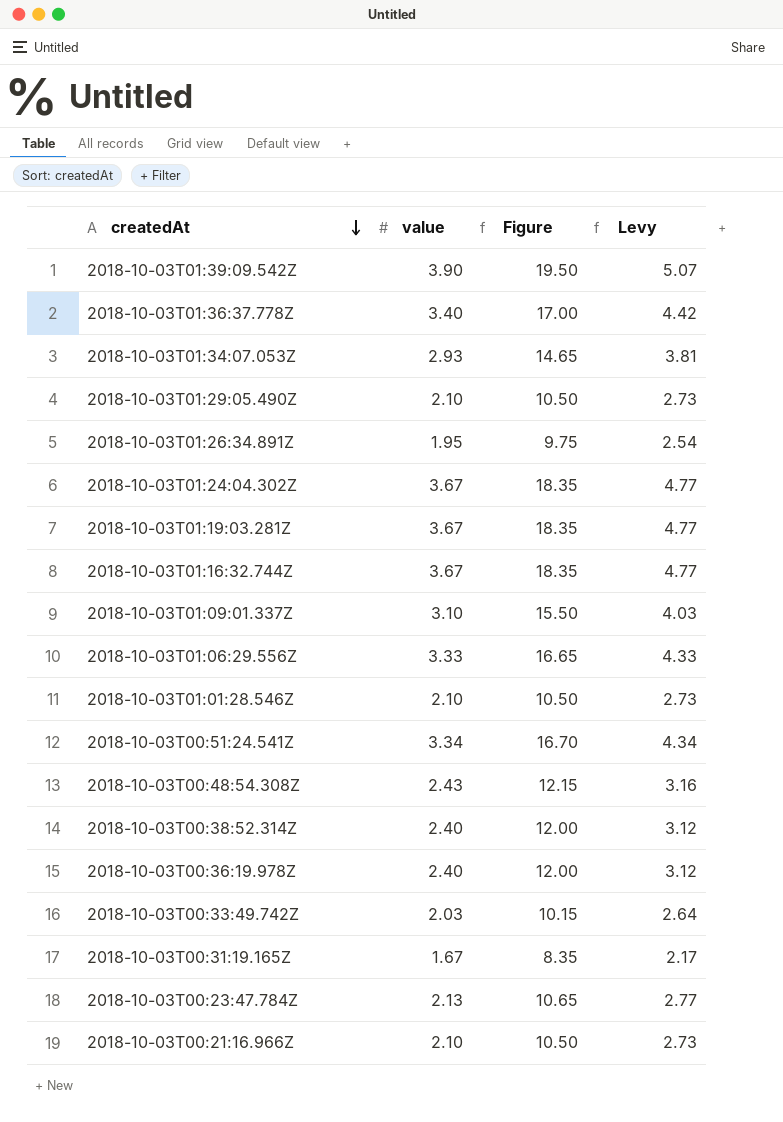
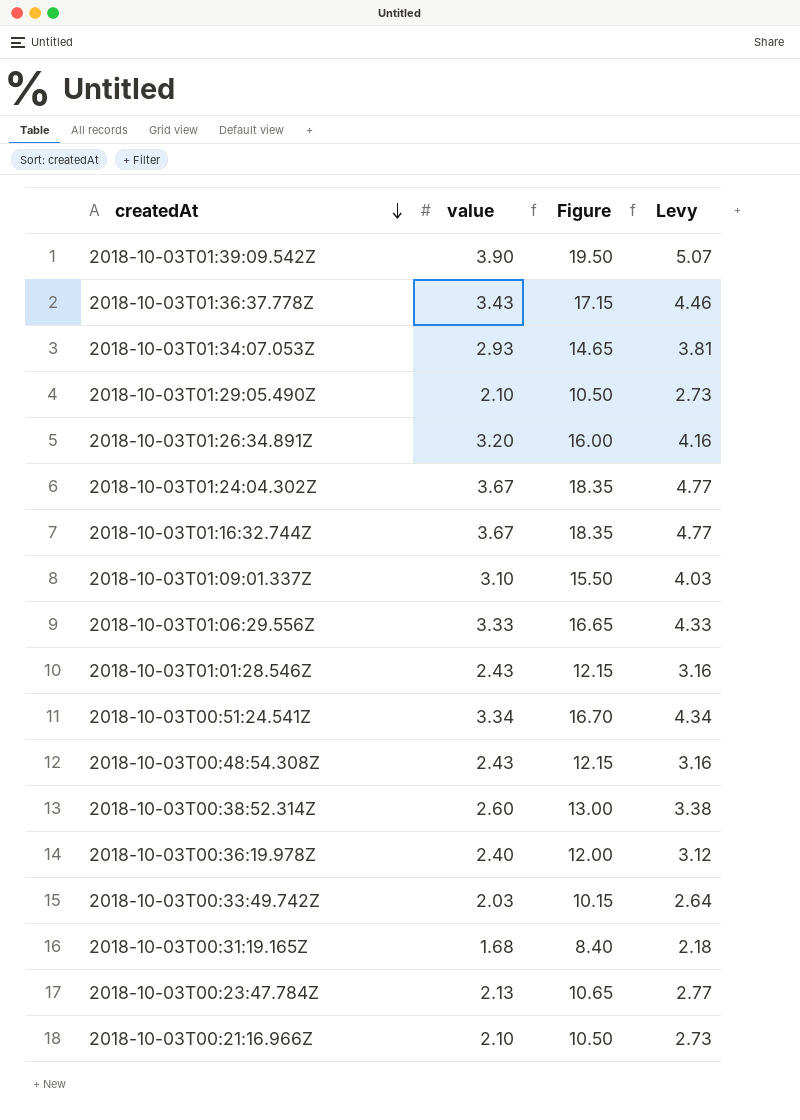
row 2018-10-03T01:19:03.281Z: 3.67 | 18.35 | 4.77 -> none
2018-10-03T01:36:37.778Z | value: 3.40 -> 3.43
2018-10-03T01:36:37.778Z | Figure: 17.00 -> 17.15
2018-10-03T01:36:37.778Z | Levy: 4.42 -> 4.46
2018-10-03T01:26:34.891Z | value: 1.95 -> 3.20
2018-10-03T01:26:34.891Z | Figure: 9.75 -> 16.00
2018-10-03T01:26:34.891Z | Levy: 2.54 -> 4.16
2018-10-03T01:01:28.546Z | value: 2.10 -> 2.43
2018-10-03T01:01:28.546Z | Figure: 10.50 -> 12.15
2018-10-03T01:01:28.546Z | Levy: 2.73 -> 3.16
2018-10-03T00:38:52.314Z | value: 2.40 -> 2.60
2018-10-03T00:38:52.314Z | Figure: 12.00 -> 13.00
2018-10-03T00:38:52.314Z | Levy: 3.12 -> 3.38
2018-10-03T00:31:19.165Z | value: 1.67 -> 1.68
2018-10-03T00:31:19.165Z | Figure: 8.35 -> 8.40
2018-10-03T00:31:19.165Z | Levy: 2.17 -> 2.18

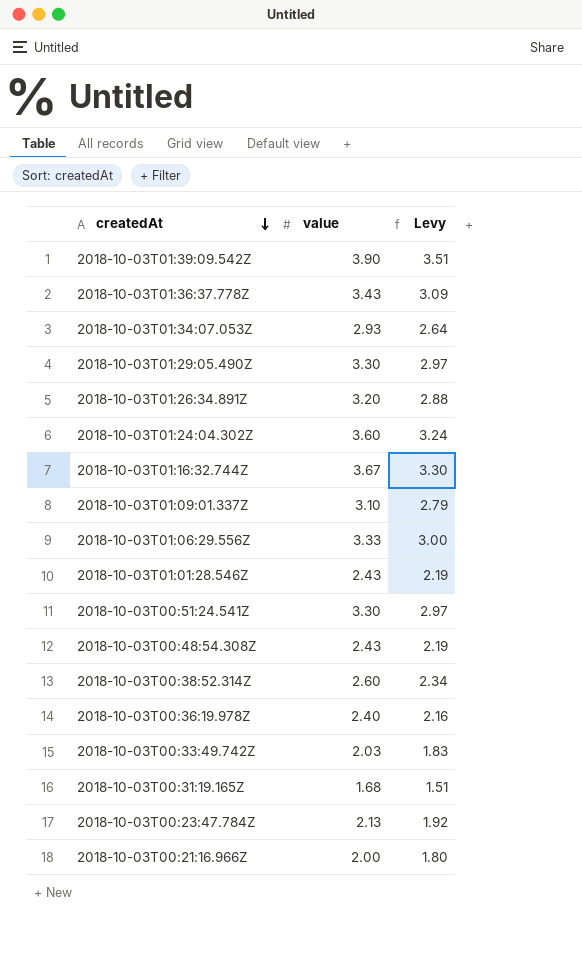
column Figure | formula: [value] * 5 -> none
column Levy | formula: [value] * 1.3 -> [value] * 0.9
2018-10-03T01:29:05.490Z | value: 2.10 -> 3.30
2018-10-03T01:24:04.302Z | value: 3.67 -> 3.60
2018-10-03T00:51:24.541Z | value: 3.34 -> 3.30
2018-10-03T00:21:16.966Z | value: 2.10 -> 2.00

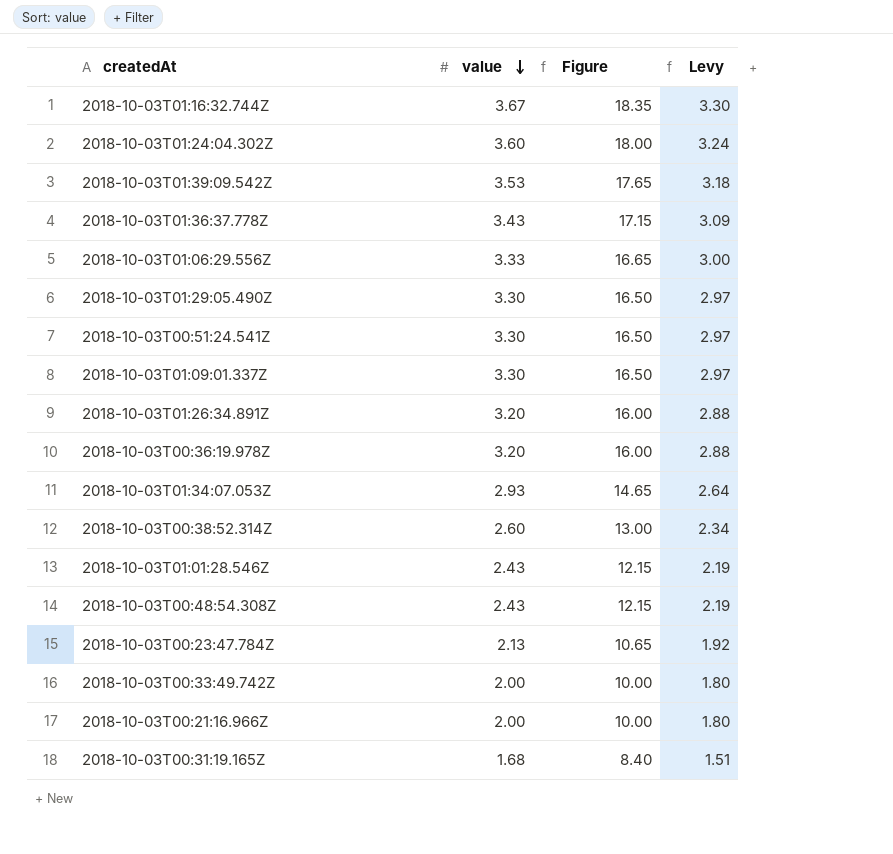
row order: createdAt descending -> value descending
column Figure | formula: none -> [value] * 5
2018-10-03T01:39:09.542Z | value: 3.90 -> 3.53
2018-10-03T01:39:09.542Z | Levy: 3.51 -> 3.18
2018-10-03T01:09:01.337Z | value: 3.10 -> 3.30
2018-10-03T01:09:01.337Z | Levy: 2.79 -> 2.97
2018-10-03T00:36:19.978Z | value: 2.40 -> 3.20
2018-10-03T00:36:19.978Z | Levy: 2.16 -> 2.88
2018-10-03T00:33:49.742Z | value: 2.03 -> 2.00
2018-10-03T00:33:49.742Z | Levy: 1.83 -> 1.80

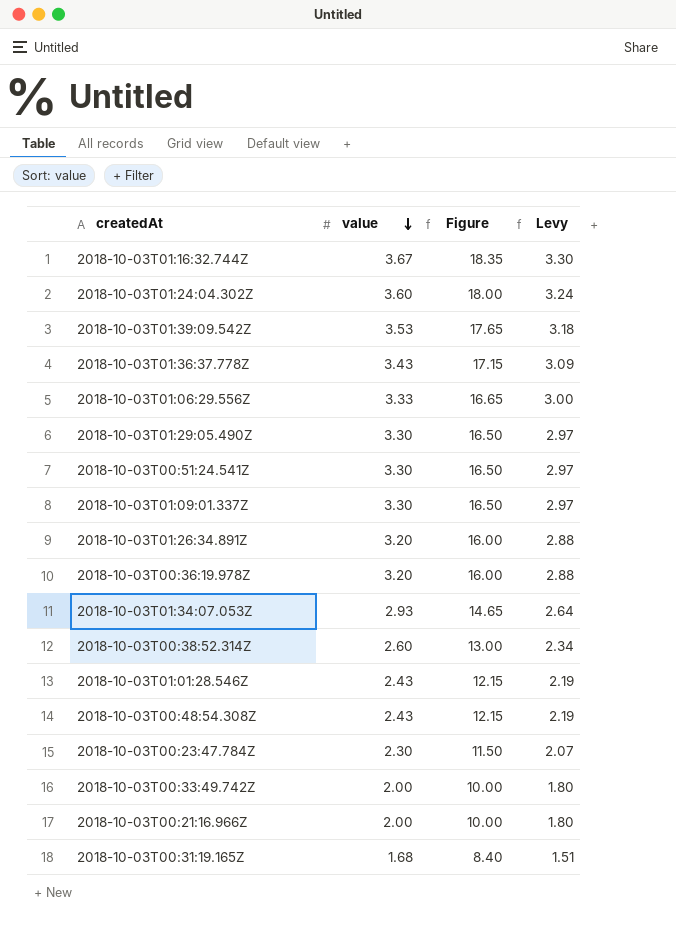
2018-10-03T00:23:47.784Z | value: 2.13 -> 2.30
2018-10-03T00:23:47.784Z | Figure: 10.65 -> 11.50
2018-10-03T00:23:47.784Z | Levy: 1.92 -> 2.07

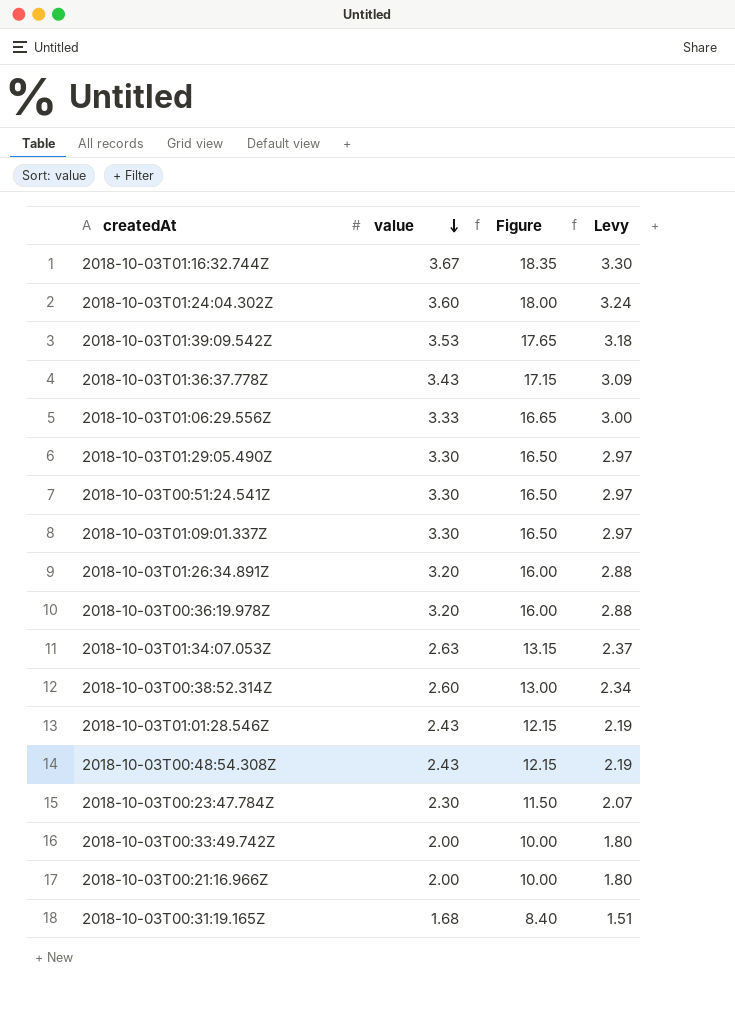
2018-10-03T01:34:07.053Z | value: 2.93 -> 2.63
2018-10-03T01:34:07.053Z | Figure: 14.65 -> 13.15
2018-10-03T01:34:07.053Z | Levy: 2.64 -> 2.37

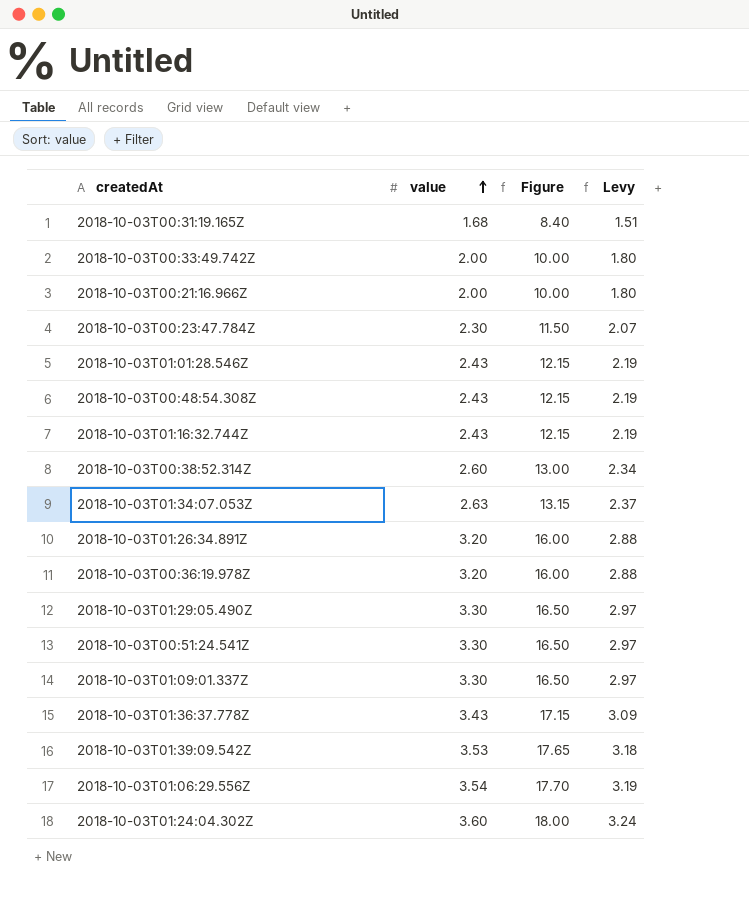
row order: value descending -> value ascending
2018-10-03T01:16:32.744Z | value: 3.67 -> 2.43
2018-10-03T01:16:32.744Z | Figure: 18.35 -> 12.15
2018-10-03T01:16:32.744Z | Levy: 3.30 -> 2.19
2018-10-03T01:06:29.556Z | value: 3.33 -> 3.54
2018-10-03T01:06:29.556Z | Figure: 16.65 -> 17.70
2018-10-03T01:06:29.556Z | Levy: 3.00 -> 3.19

